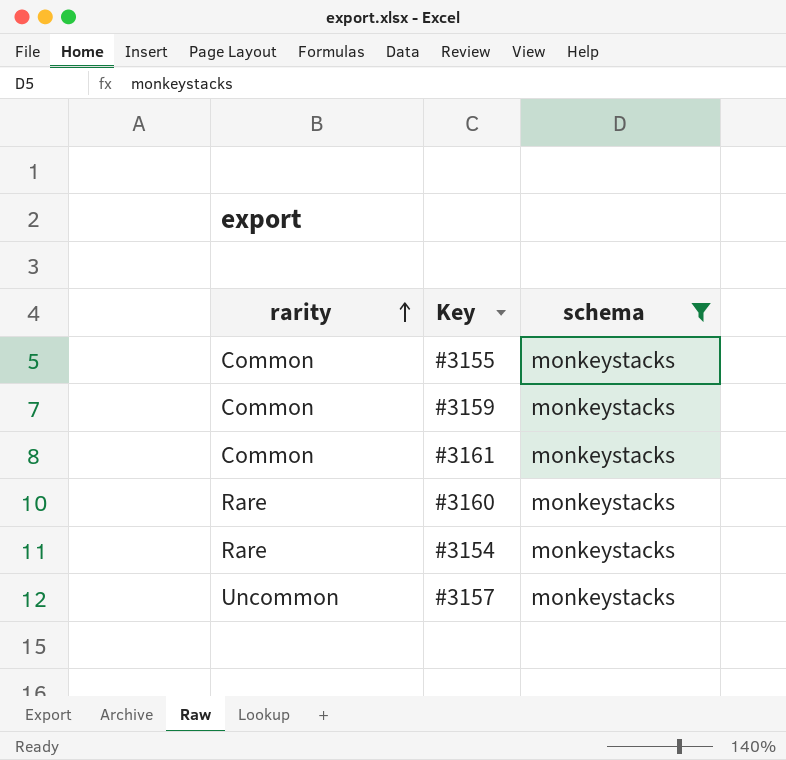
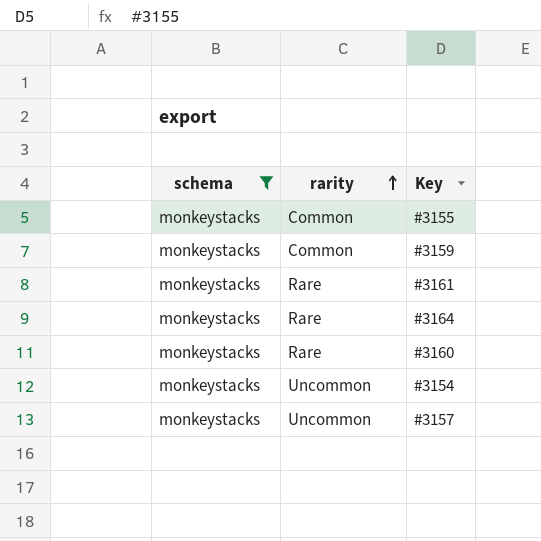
column schema | position: 3 -> 1
#3161 | rarity: Common -> Rare
row #3164: none -> monkeystacks | Rare
#3154 | rarity: Rare -> Uncommon

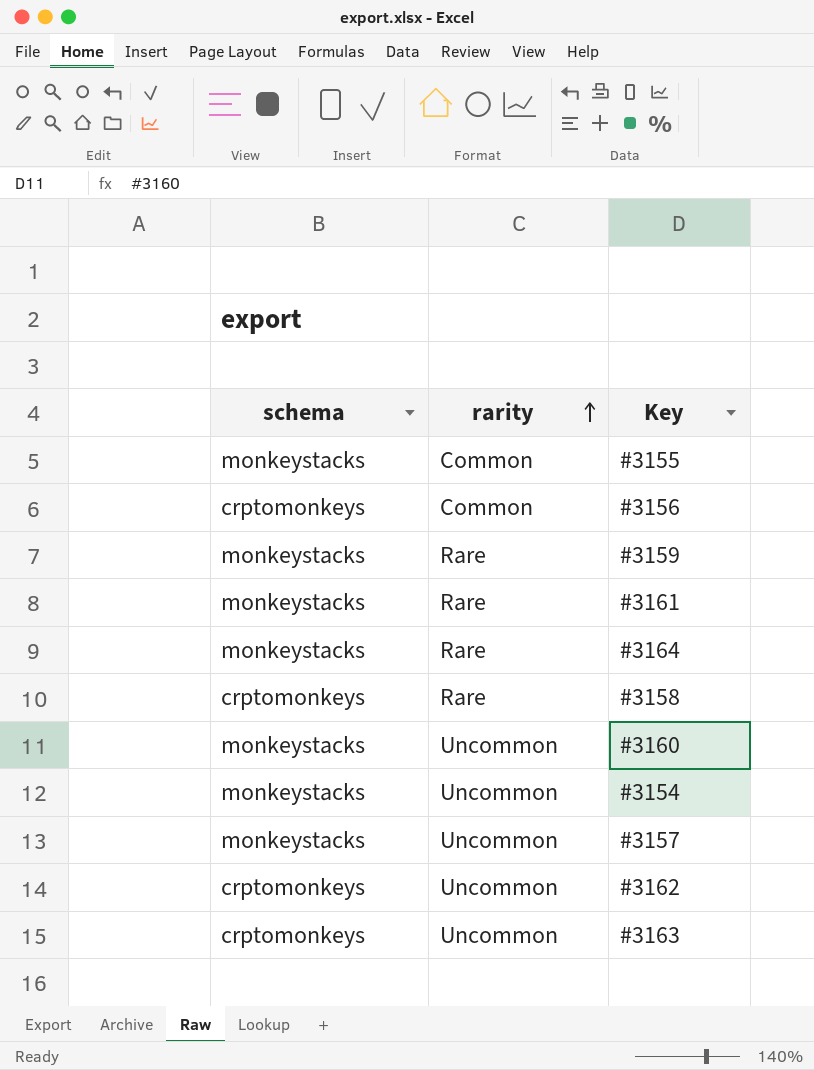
filter: schema = monkeystacks -> none
#3159 | rarity: Common -> Rare
#3160 | rarity: Rare -> Uncommon

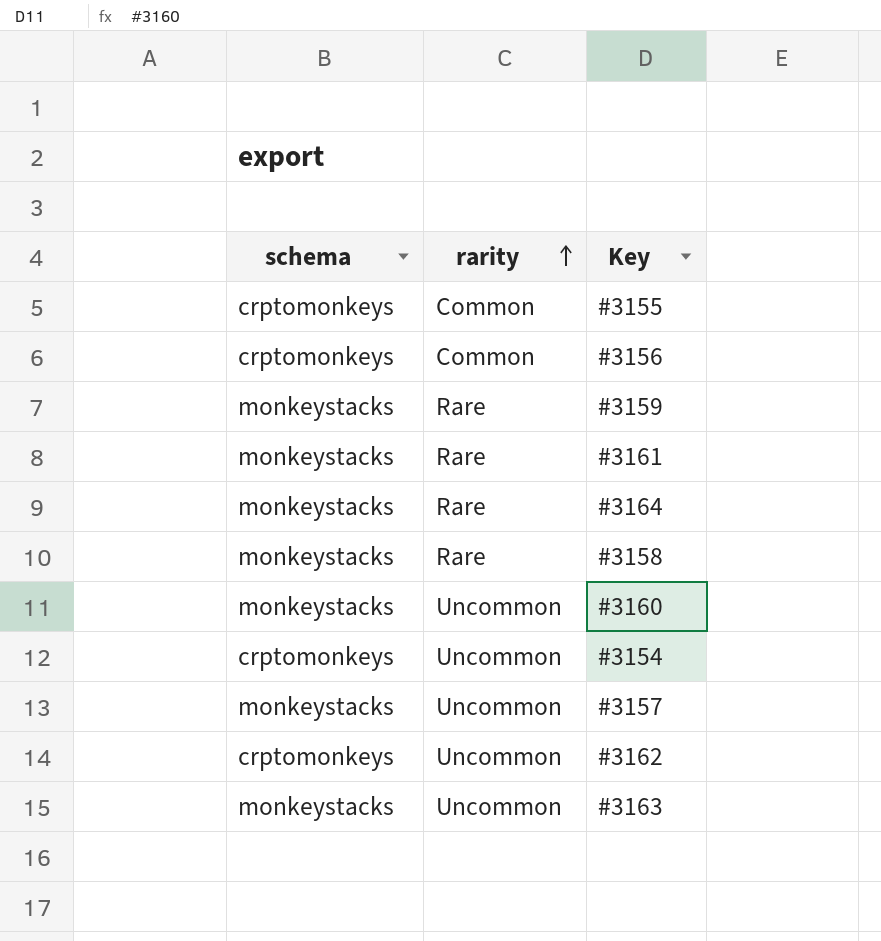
#3155 | schema: monkeystacks -> crptomonkeys
#3158 | schema: crptomonkeys -> monkeystacks
#3154 | schema: monkeystacks -> crptomonkeys
#3163 | schema: crptomonkeys -> monkeystacks

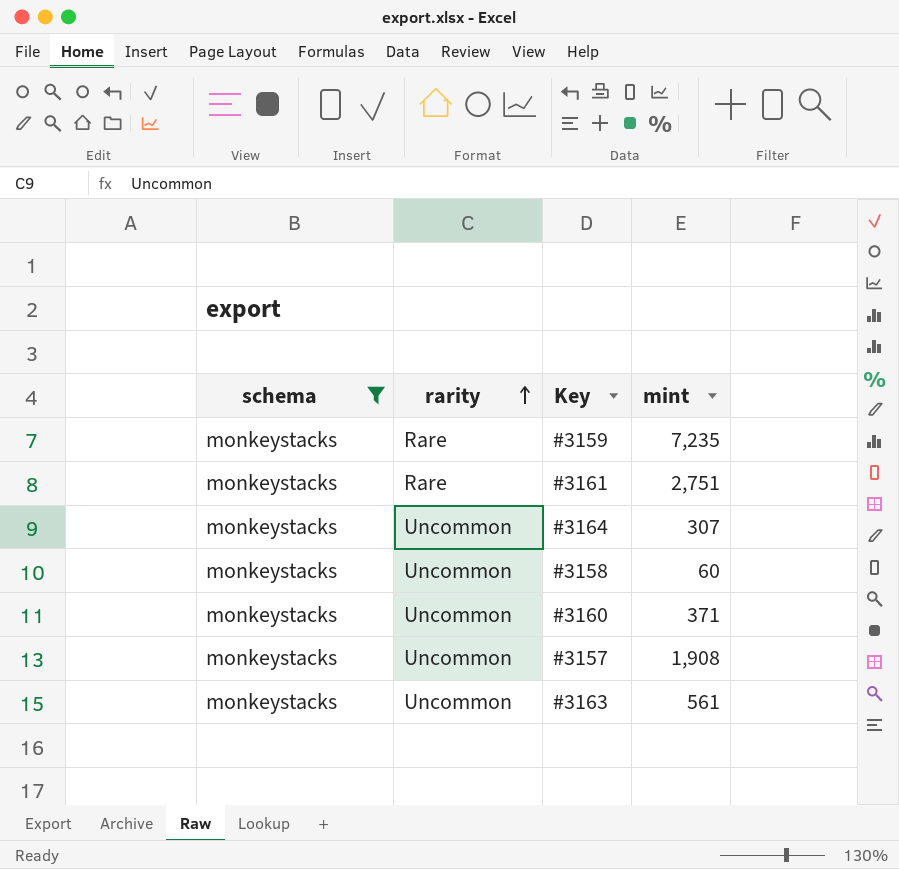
filter: none -> schema = monkeystacks
column mint | position: none -> 4
#3164 | rarity: Rare -> Uncommon
#3158 | rarity: Rare -> Uncommon

